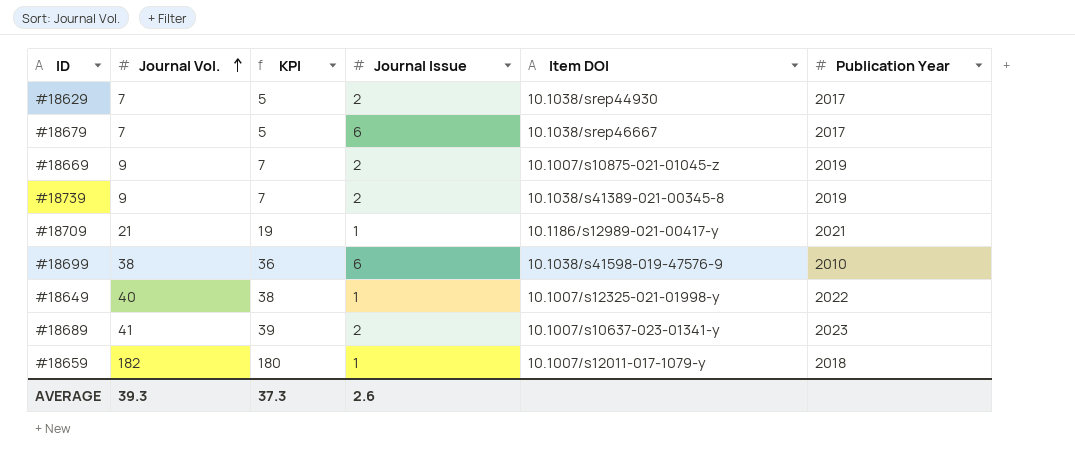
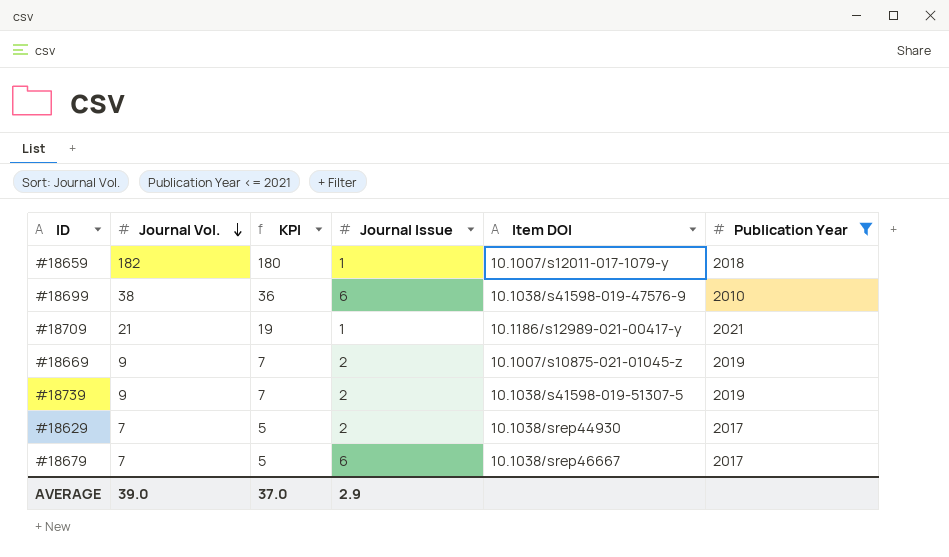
filter: none -> Publication Year <= 2021
row order: Journal Vol. ascending -> Journal Vol. descending
#18739 | Item DOI: 10.1038/s41389-021-00345-8 -> 10.1038/s41598-019-51307-5
AVERAGE | Journal Vol.: 39.3 -> 39.0
AVERAGE | KPI: 37.3 -> 37.0
AVERAGE | Journal Issue: 2.6 -> 2.9

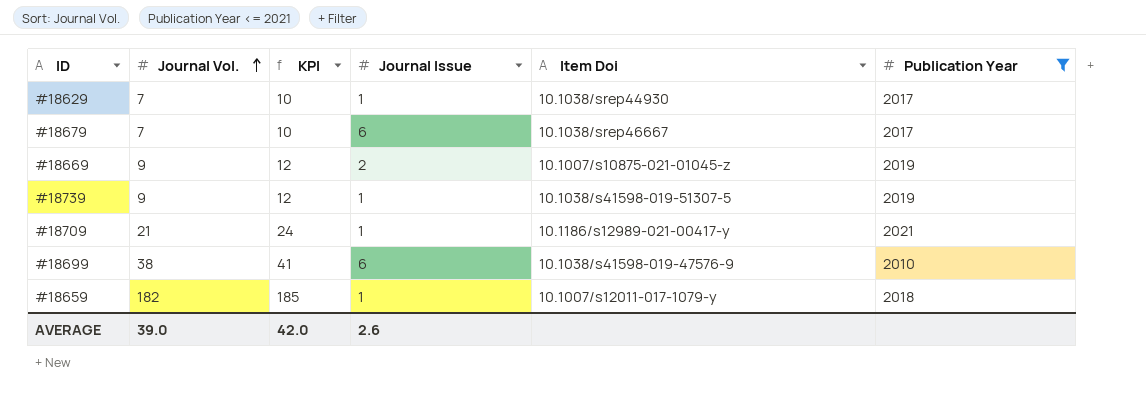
row order: Journal Vol. descending -> Journal Vol. ascending
column KPI | formula: [Journal Vol.] - 2 -> [Journal Vol.] + 3
column name: Item DOI -> Item Doi
#18629 | Journal Issue: 2 -> 1
#18739 | Journal Issue: 2 -> 1
AVERAGE | KPI: 37.0 -> 42.0
AVERAGE | Journal Issue: 2.9 -> 2.6

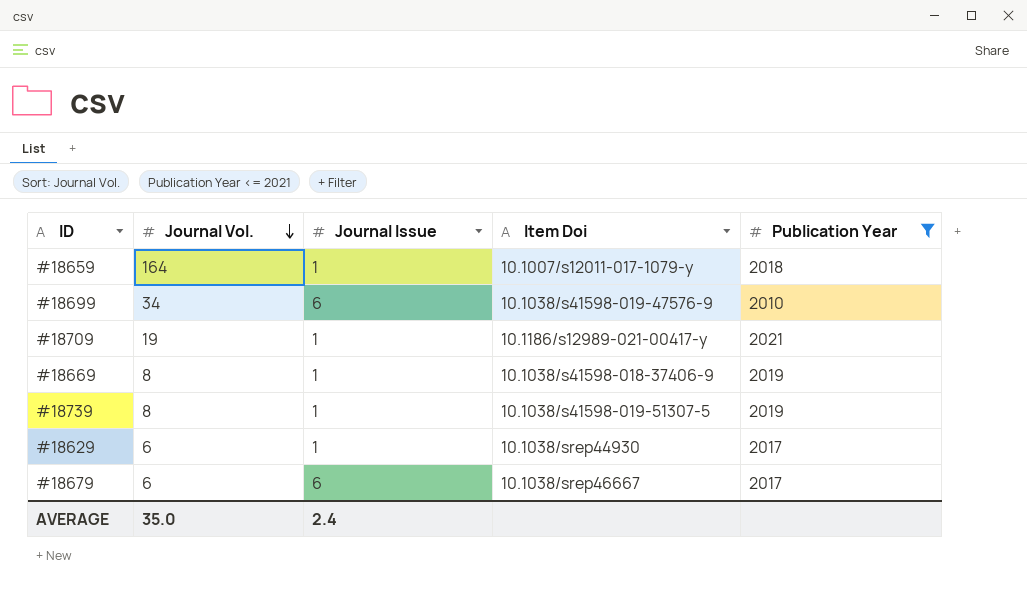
row order: Journal Vol. ascending -> Journal Vol. descending
column KPI | formula: [Journal Vol.] + 3 -> none
#18659 | Journal Vol.: 182 -> 164
#18699 | Journal Vol.: 38 -> 34
#18709 | Journal Vol.: 21 -> 19
#18669 | Journal Vol.: 9 -> 8
#18669 | Journal Issue: 2 -> 1
#18669 | Item Doi: 10.1007/s10875-021-01045-z -> 10.1038/s41598-018-37406-9
#18739 | Journal Vol.: 9 -> 8
#18629 | Journal Vol.: 7 -> 6
#18679 | Journal Vol.: 7 -> 6
AVERAGE | Journal Vol.: 39.0 -> 35.0
AVERAGE | Journal Issue: 2.6 -> 2.4

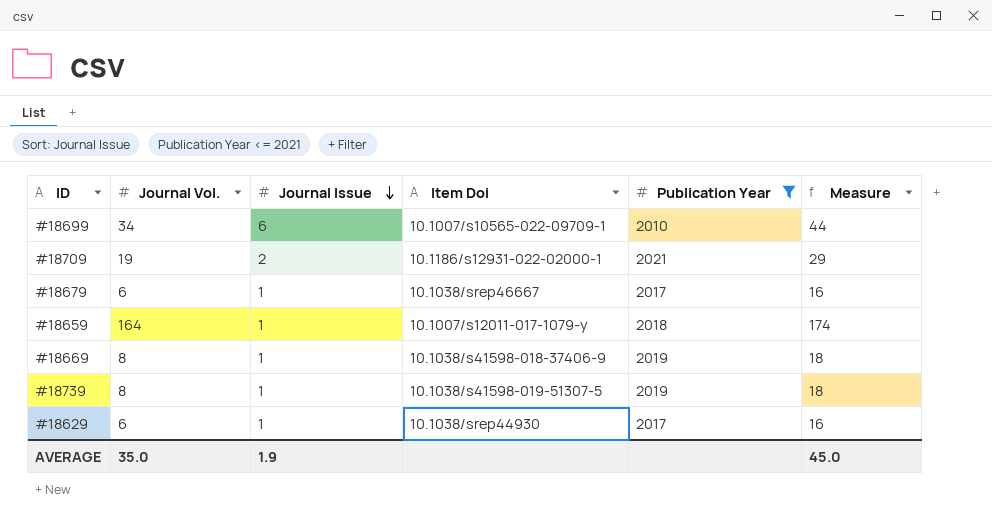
row order: Journal Vol. descending -> Journal Issue descending
column Measure | formula: none -> [Journal Vol.] + 10
#18699 | Item Doi: 10.1038/s41598-019-47576-9 -> 10.1007/s10565-022-09709-1
#18709 | Journal Issue: 1 -> 2
#18709 | Item Doi: 10.1186/s12989-021-00417-y -> 10.1186/s12931-022-02000-1
#18679 | Journal Issue: 6 -> 1
AVERAGE | Journal Issue: 2.4 -> 1.9

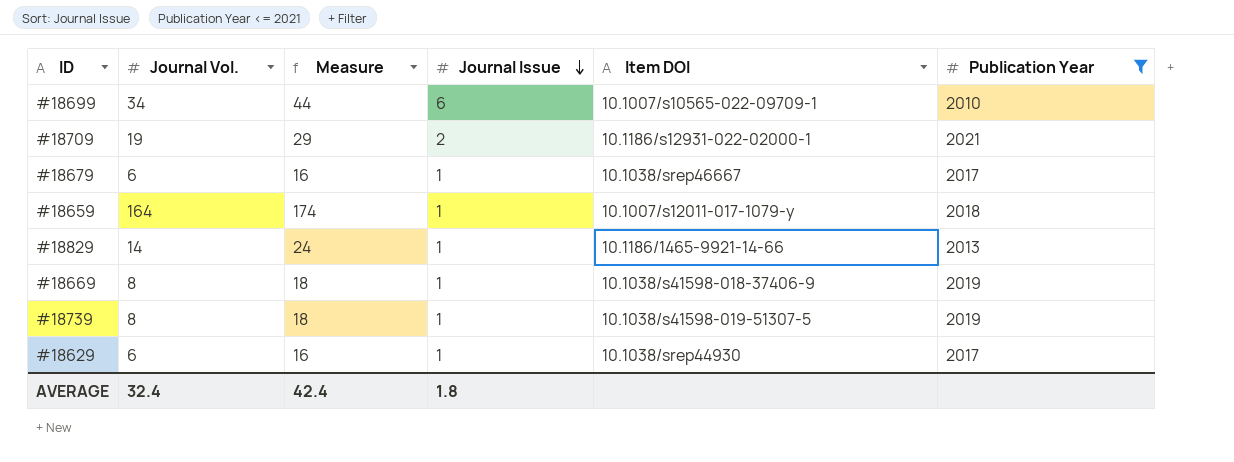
column Measure | position: 6 -> 3
column name: Item Doi -> Item DOI
row #18829: none -> 14 | 24 | 1 | 10.1186/1465-9921-14-66 | 2013
AVERAGE | Journal Vol.: 35.0 -> 32.4
AVERAGE | Measure: 45.0 -> 42.4
AVERAGE | Journal Issue: 1.9 -> 1.8

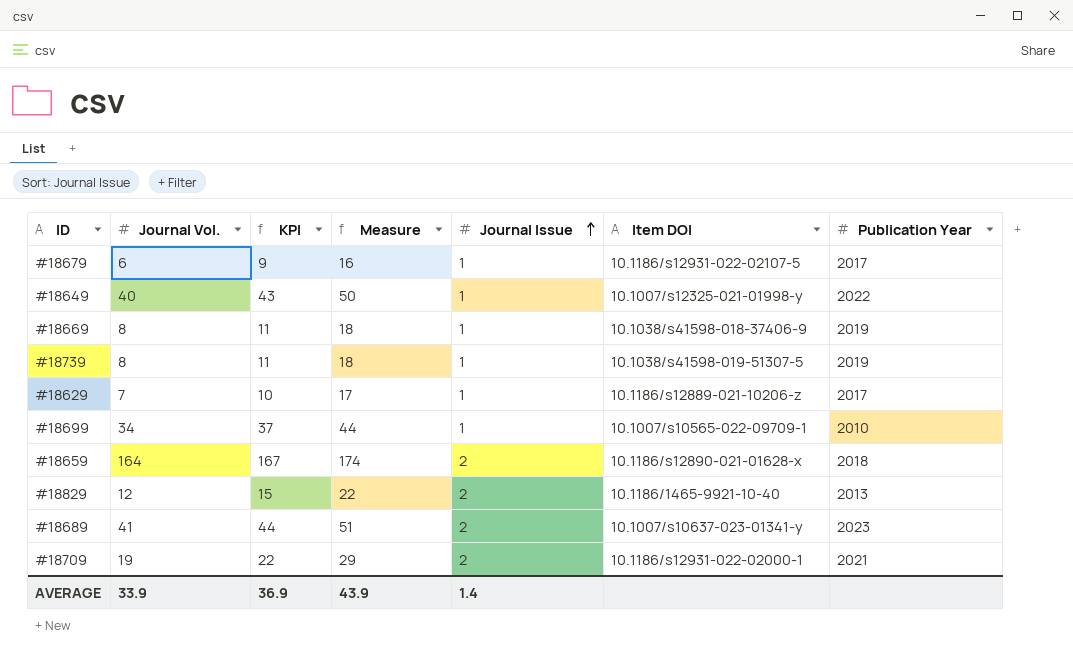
filter: Publication Year <= 2021 -> none
row order: Journal Issue descending -> Journal Issue ascending
column KPI | formula: none -> [Journal Vol.] + 3
#18679 | Item DOI: 10.1038/srep46667 -> 10.1186/s12931-022-02107-5
#18629 | Journal Vol.: 6 -> 7
#18629 | Measure: 16 -> 17
#18629 | Item DOI: 10.1038/srep44930 -> 10.1186/s12889-021-10206-z
#18699 | Journal Issue: 6 -> 1
#18659 | Journal Issue: 1 -> 2
#18659 | Item DOI: 10.1007/s12011-017-1079-y -> 10.1186/s12890-021-01628-x
#18829 | Journal Vol.: 14 -> 12
#18829 | Measure: 24 -> 22
#18829 | Journal Issue: 1 -> 2
#18829 | Item DOI: 10.1186/1465-9921-14-66 -> 10.1186/1465-9921-10-40
AVERAGE | Journal Vol.: 32.4 -> 33.9
AVERAGE | Measure: 42.4 -> 43.9
AVERAGE | Journal Issue: 1.8 -> 1.4

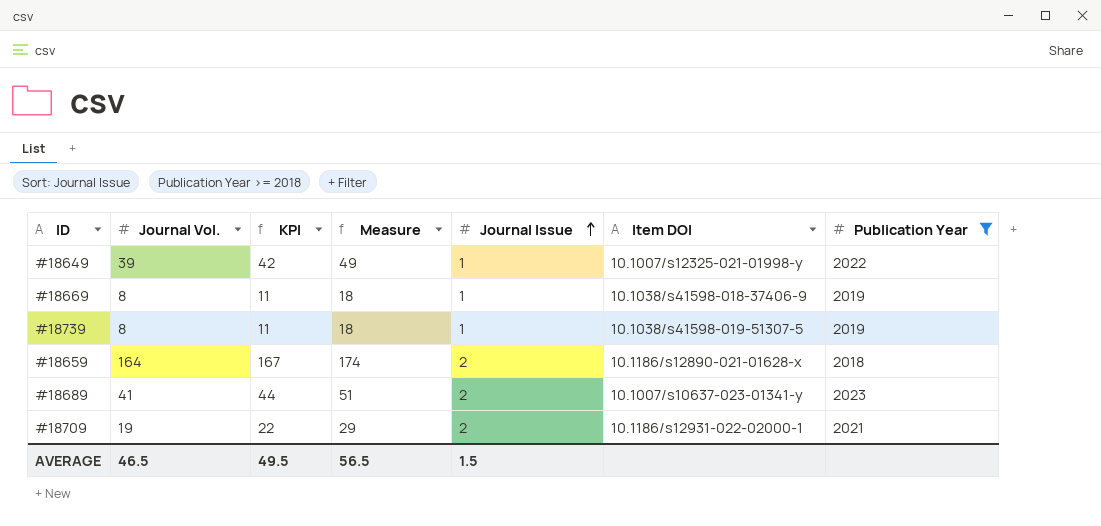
filter: none -> Publication Year >= 2018
#18649 | Journal Vol.: 40 -> 39
#18649 | KPI: 43 -> 42
#18649 | Measure: 50 -> 49
AVERAGE | Journal Vol.: 33.9 -> 46.5
AVERAGE | KPI: 36.9 -> 49.5
AVERAGE | Measure: 43.9 -> 56.5
AVERAGE | Journal Issue: 1.4 -> 1.5

